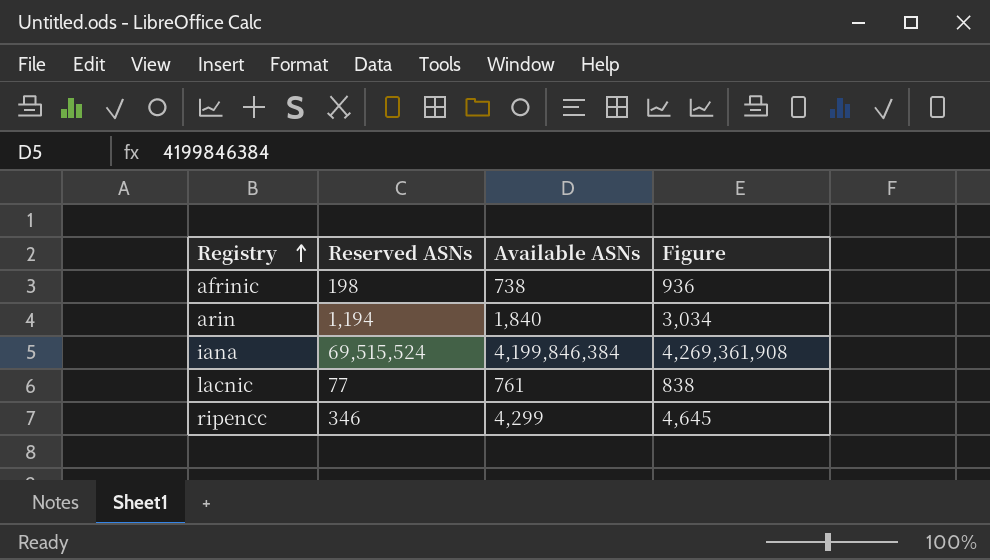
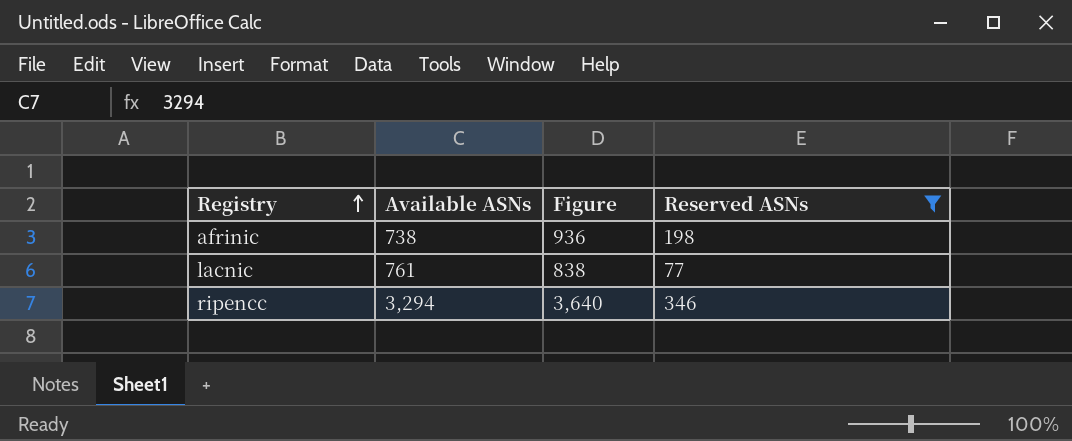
filter: none -> Reserved ASNs <= 346
column Reserved ASNs | position: 2 -> 4
ripencc | Available ASNs: 4,299 -> 3,294
ripencc | Figure: 4,645 -> 3,640

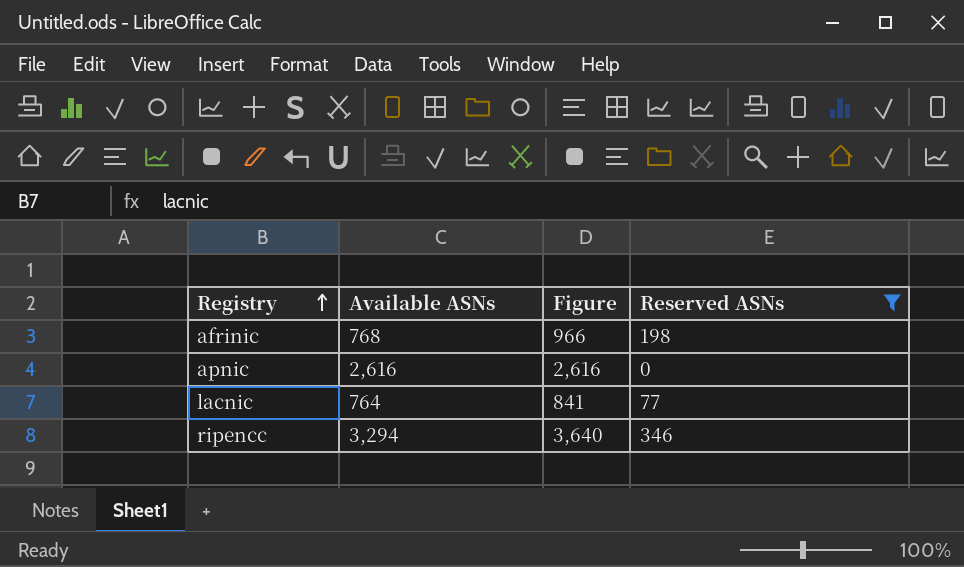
afrinic | Available ASNs: 738 -> 768
afrinic | Figure: 936 -> 966
row apnic: none -> 2,616 | 2,616 | 0
lacnic | Available ASNs: 761 -> 764
lacnic | Figure: 838 -> 841

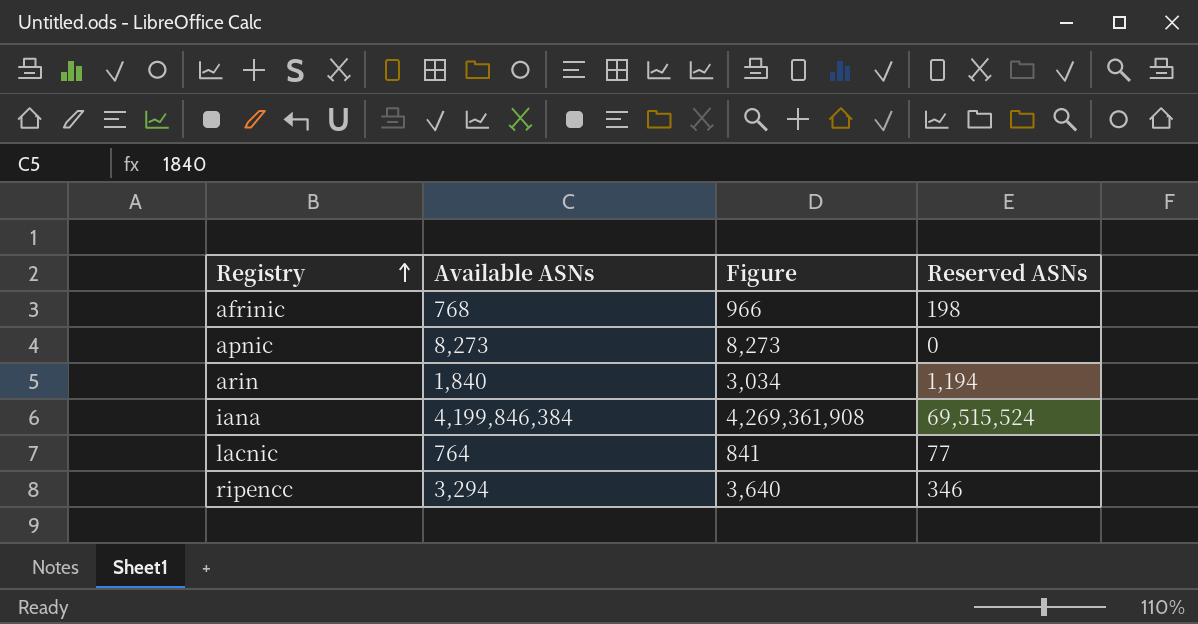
filter: Reserved ASNs <= 346 -> none
apnic | Available ASNs: 2,616 -> 8,273
apnic | Figure: 2,616 -> 8,273

